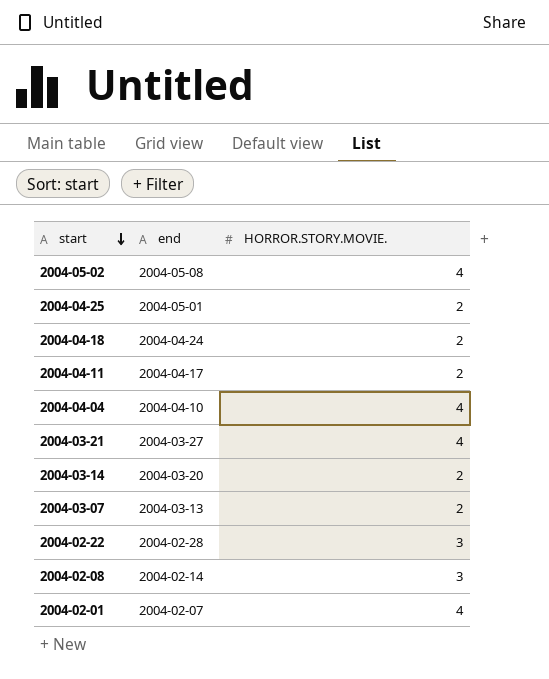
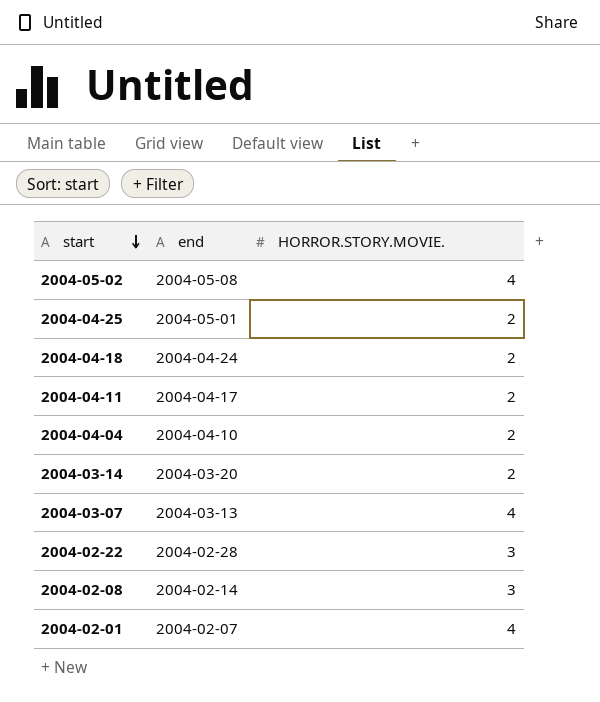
row 2004-03-21: 2004-03-27 | 4 -> none
2004-04-04 | HORROR.STORY.MOVIE.: 4 -> 2
2004-03-07 | HORROR.STORY.MOVIE.: 2 -> 4

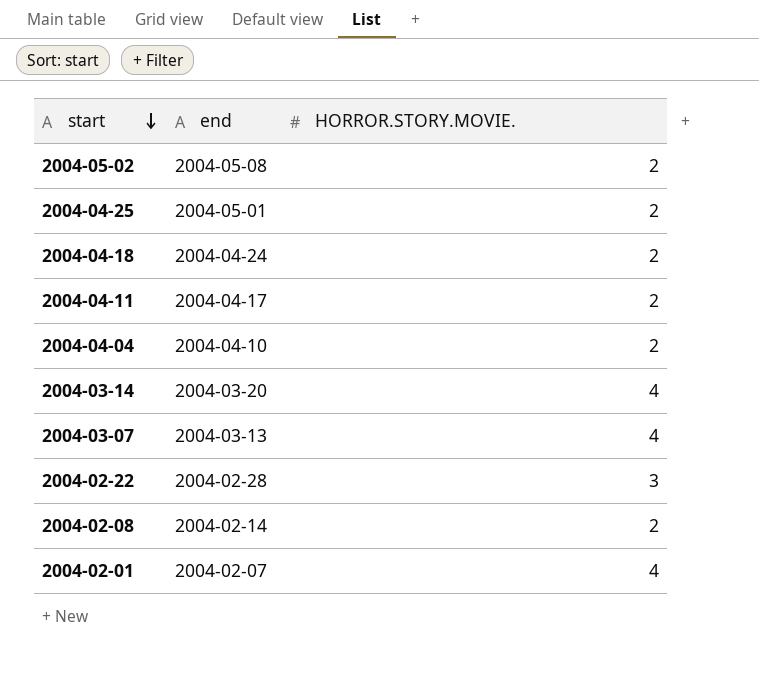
2004-05-02 | HORROR.STORY.MOVIE.: 4 -> 2
2004-03-14 | HORROR.STORY.MOVIE.: 2 -> 4
2004-02-08 | HORROR.STORY.MOVIE.: 3 -> 2

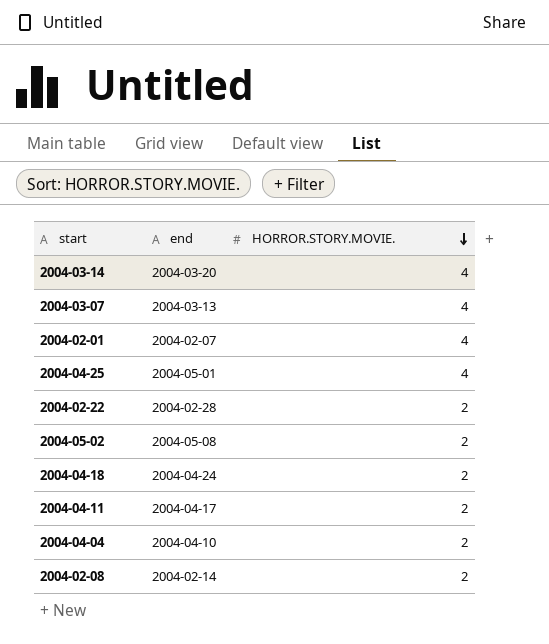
row order: start descending -> HORROR.STORY.MOVIE. descending
2004-04-25 | HORROR.STORY.MOVIE.: 2 -> 4
2004-02-22 | HORROR.STORY.MOVIE.: 3 -> 2

